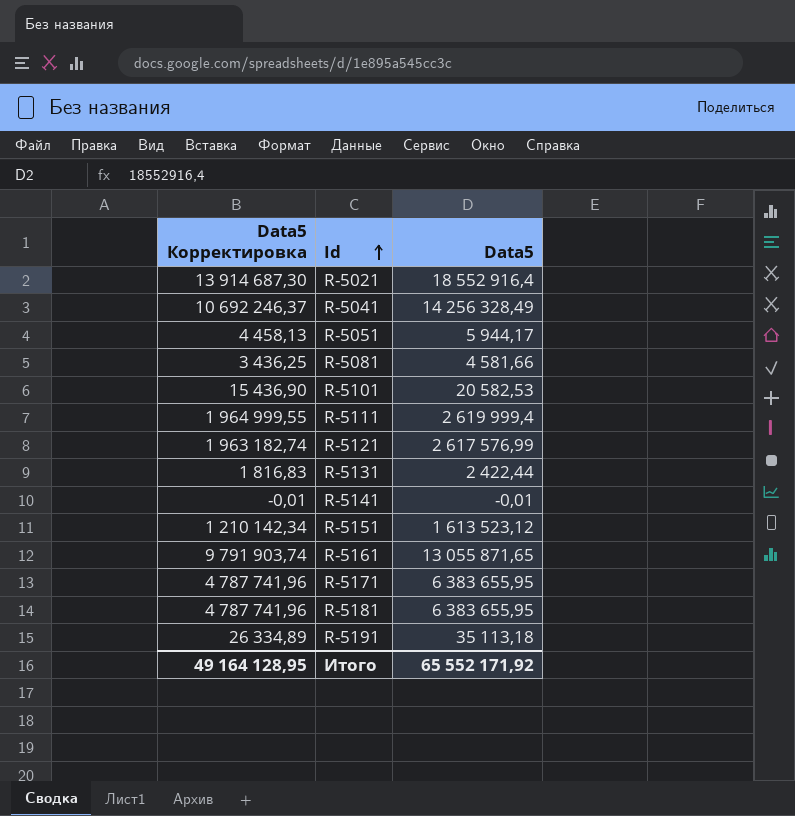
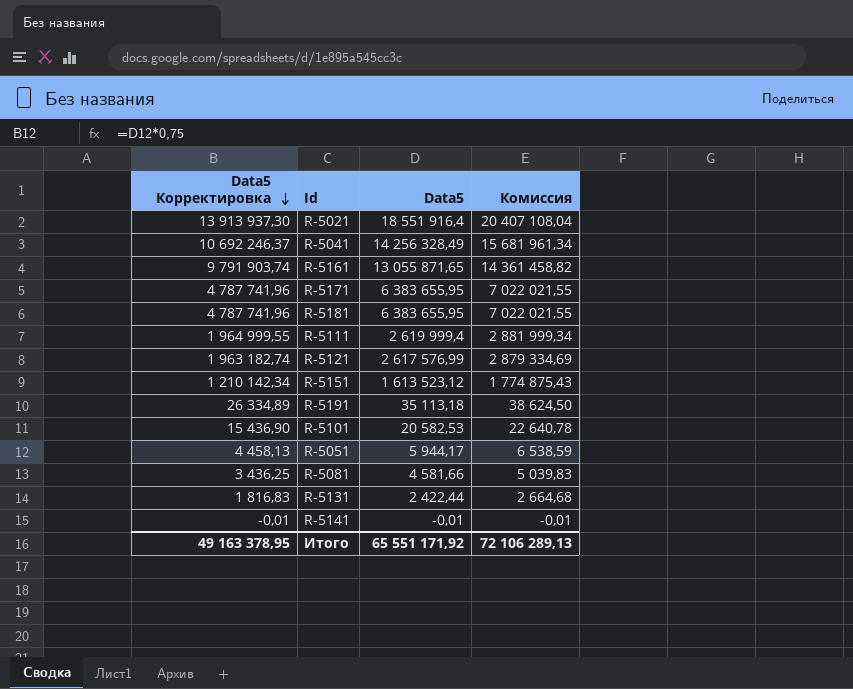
row order: Id ascending -> Data5 Корректировка descending
column Комиссия | formula: none -> [Data5] * 1,1
R-5021 | Data5 Корректировка: 13 914 687,30 -> 13 913 937,30
R-5021 | Data5: 18 552 916,4 -> 18 551 916,4
Итого | Data5 Корректировка: 49 164 128,95 -> 49 163 378,95
Итого | Data5: 65 552 171,92 -> 65 551 171,92

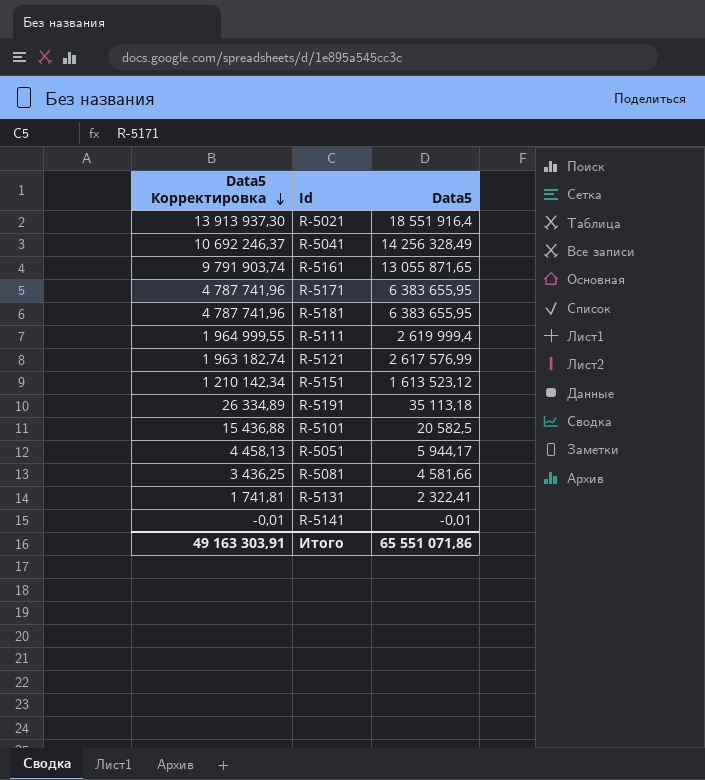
column Комиссия | formula: [Data5] * 1,1 -> none
R-5101 | Data5 Корректировка: 15 436,90 -> 15 436,88
R-5101 | Data5: 20 582,53 -> 20 582,5
R-5131 | Data5 Корректировка: 1 816,83 -> 1 741,81
R-5131 | Data5: 2 422,44 -> 2 322,41
Итого | Data5 Корректировка: 49 163 378,95 -> 49 163 303,91
Итого | Data5: 65 551 171,92 -> 65 551 071,86

